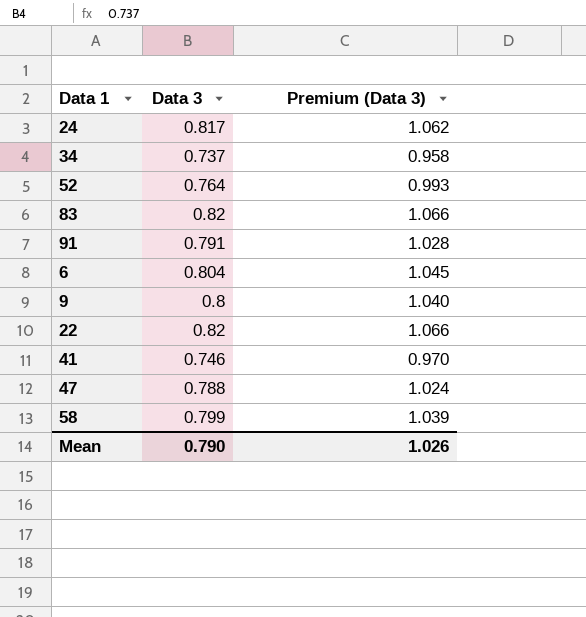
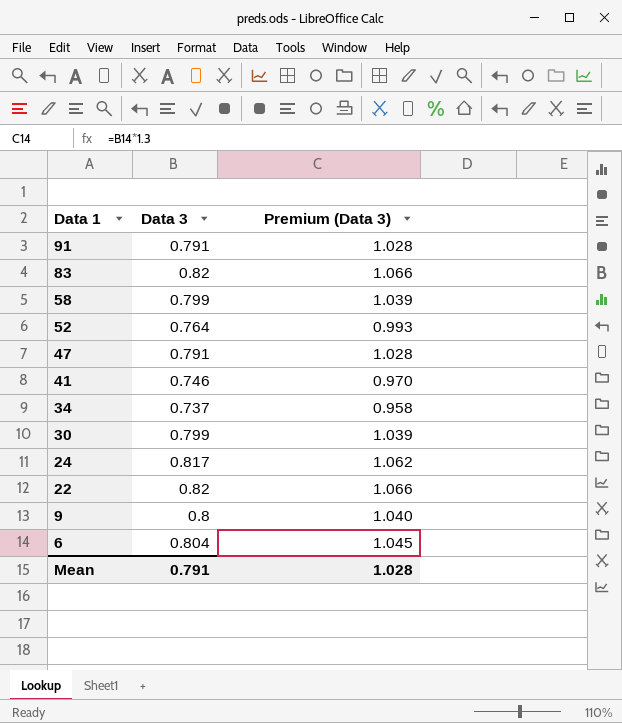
row order: none -> Data 1 descending
47 | Data 3: 0.788 -> 0.791
47 | Premium (Data 3): 1.024 -> 1.028
row 30: none -> 0.799 | 1.039
Mean | Data 3: 0.790 -> 0.791
Mean | Premium (Data 3): 1.026 -> 1.028

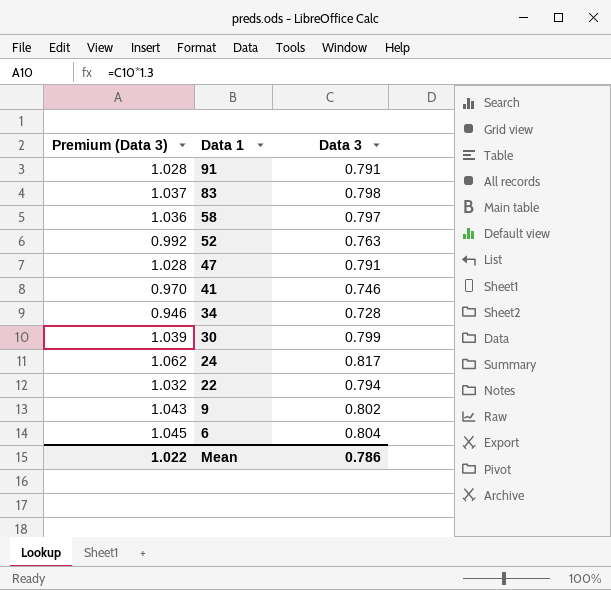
column Premium (Data 3) | position: 3 -> 1
83 | Premium (Data 3): 1.066 -> 1.037
83 | Data 3: 0.82 -> 0.798
58 | Premium (Data 3): 1.039 -> 1.036
58 | Data 3: 0.799 -> 0.797
52 | Premium (Data 3): 0.993 -> 0.992
52 | Data 3: 0.764 -> 0.763
34 | Premium (Data 3): 0.958 -> 0.946
34 | Data 3: 0.737 -> 0.728
22 | Premium (Data 3): 1.066 -> 1.032
22 | Data 3: 0.82 -> 0.794
9 | Premium (Data 3): 1.040 -> 1.043
9 | Data 3: 0.8 -> 0.802
Mean | Premium (Data 3): 1.028 -> 1.022
Mean | Data 3: 0.791 -> 0.786

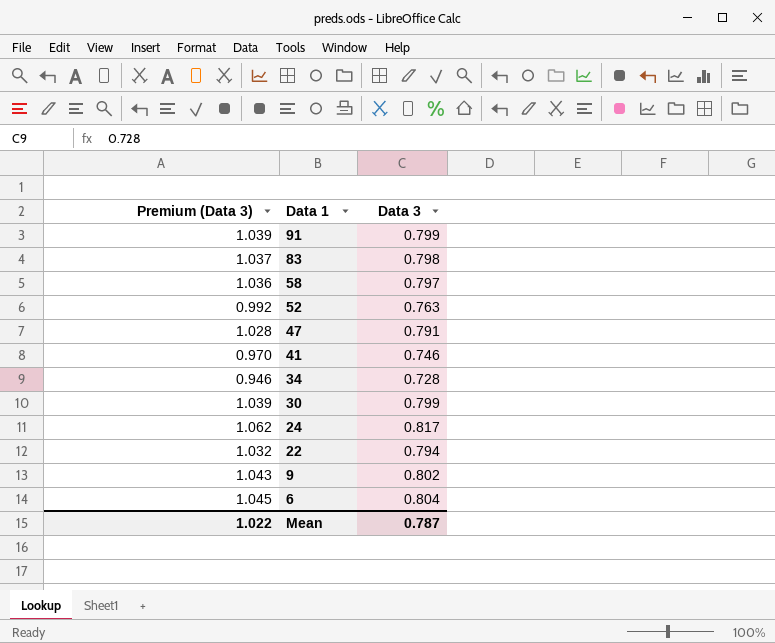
91 | Premium (Data 3): 1.028 -> 1.039
91 | Data 3: 0.791 -> 0.799
Mean | Data 3: 0.786 -> 0.787

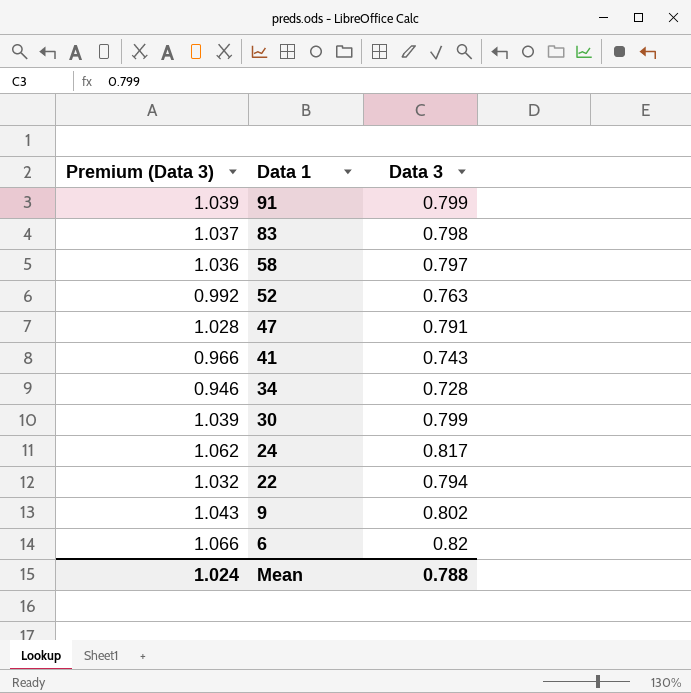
41 | Premium (Data 3): 0.970 -> 0.966
41 | Data 3: 0.746 -> 0.743
6 | Premium (Data 3): 1.045 -> 1.066
6 | Data 3: 0.804 -> 0.82
Mean | Premium (Data 3): 1.022 -> 1.024
Mean | Data 3: 0.787 -> 0.788

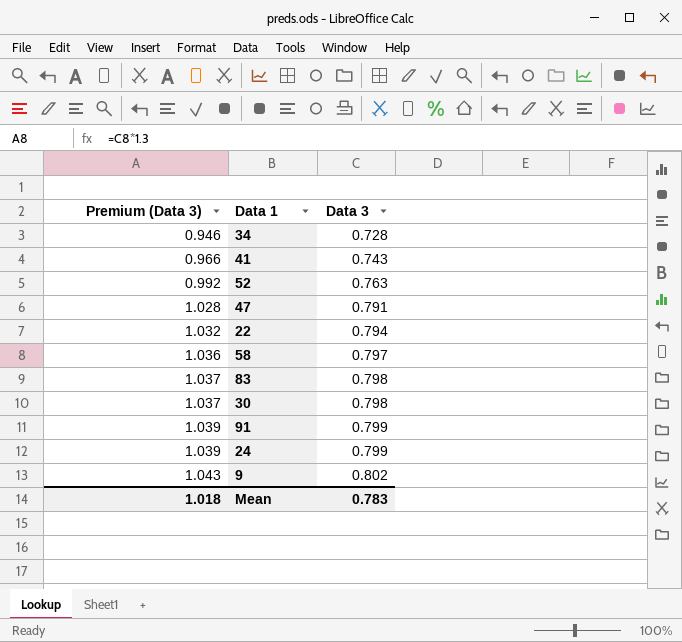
row order: Data 1 descending -> Premium (Data 3) ascending
row 6: 1.066 | 0.82 -> none
30 | Premium (Data 3): 1.039 -> 1.037
30 | Data 3: 0.799 -> 0.798
24 | Premium (Data 3): 1.062 -> 1.039
24 | Data 3: 0.817 -> 0.799
Mean | Premium (Data 3): 1.024 -> 1.018
Mean | Data 3: 0.788 -> 0.783

